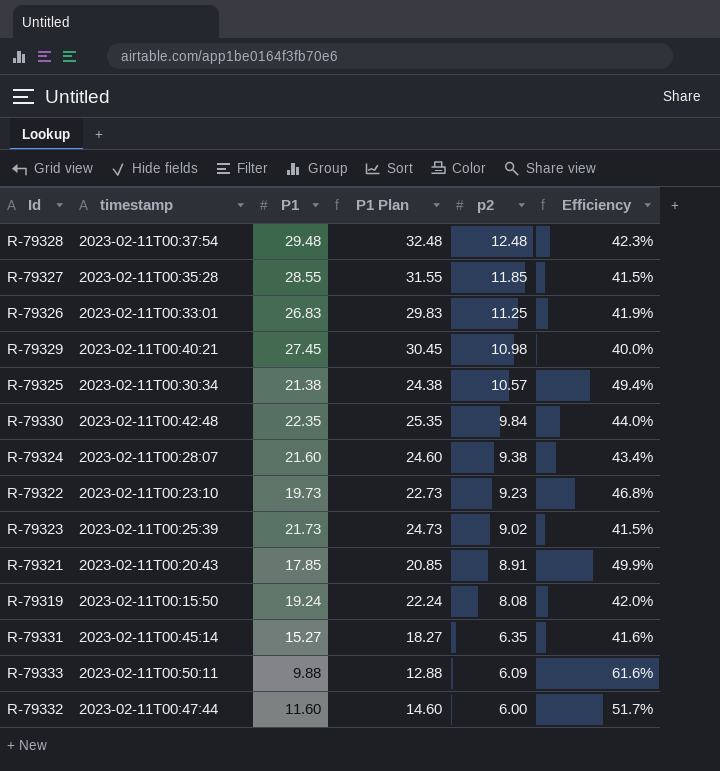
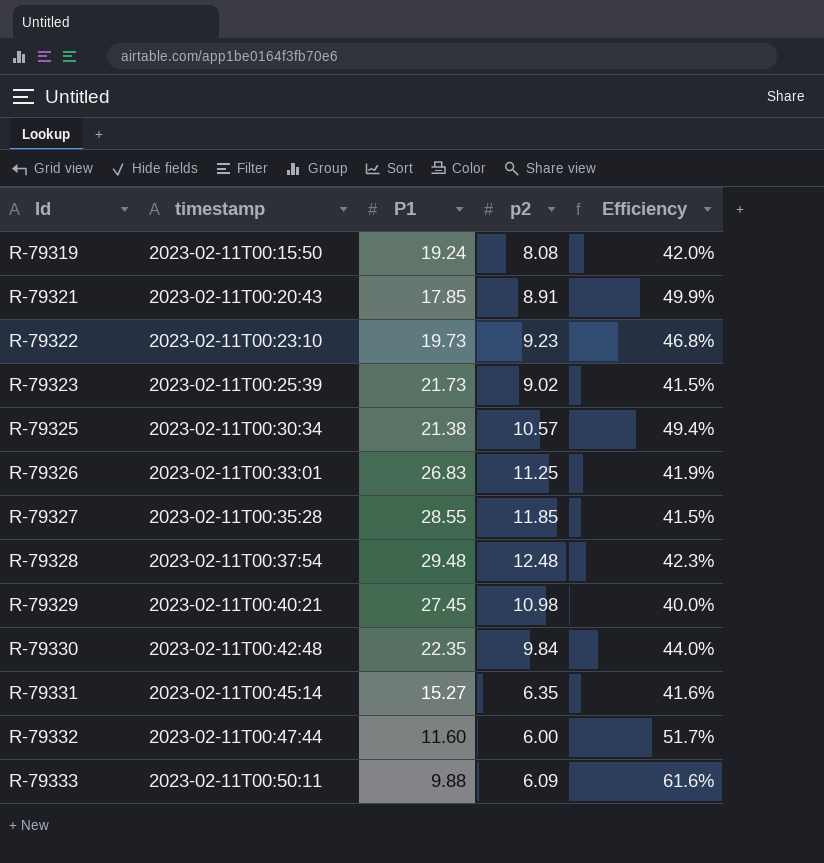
row order: p2 descending -> Id ascending
column P1 Plan | formula: [P1] + 3 -> none
row R-79324: 2023-02-11T00:28:07 | 21.60 | 24.60 | 9.38 | 43.4% -> none

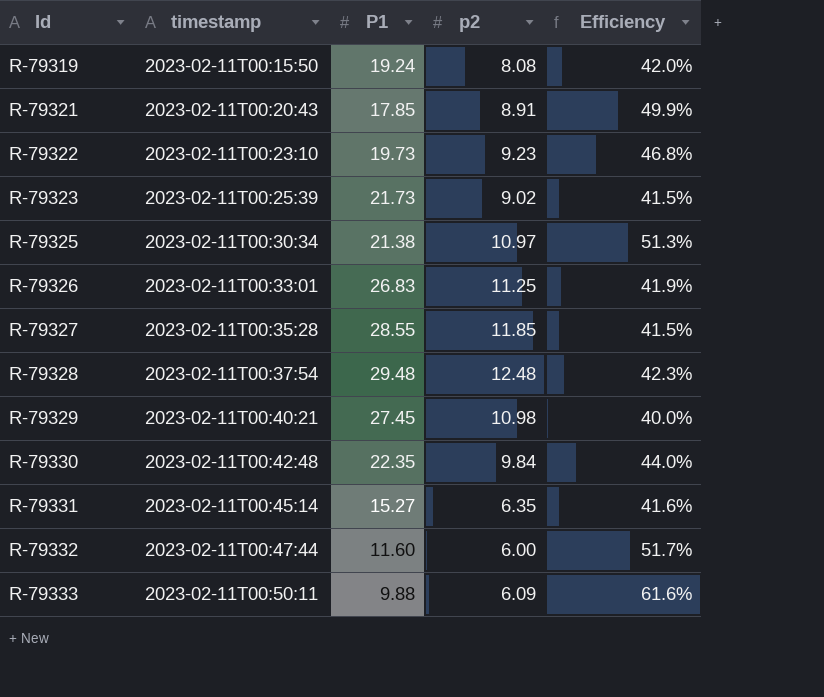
R-79325 | p2: 10.57 -> 10.97
R-79325 | Efficiency: 49.4% -> 51.3%

